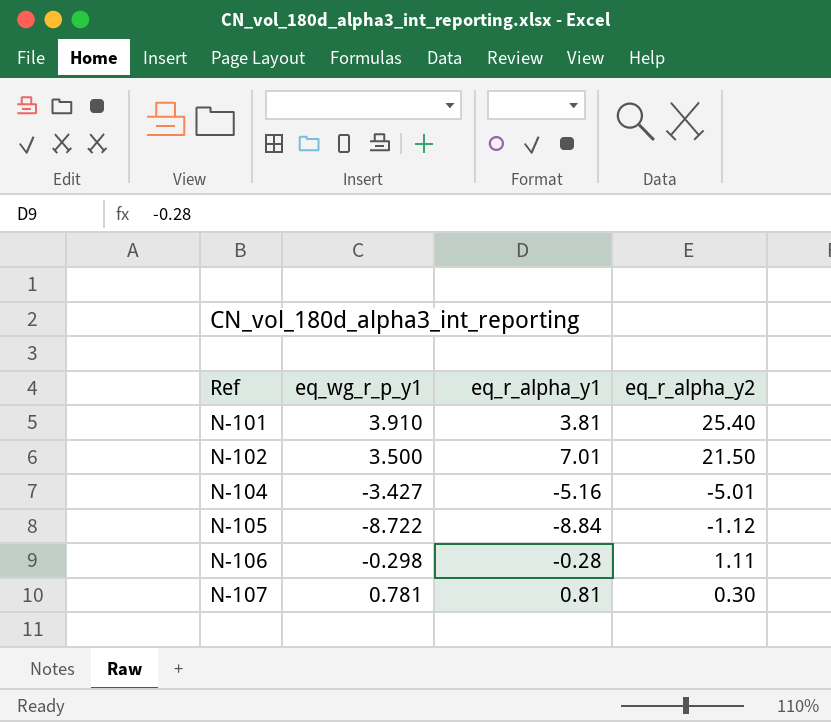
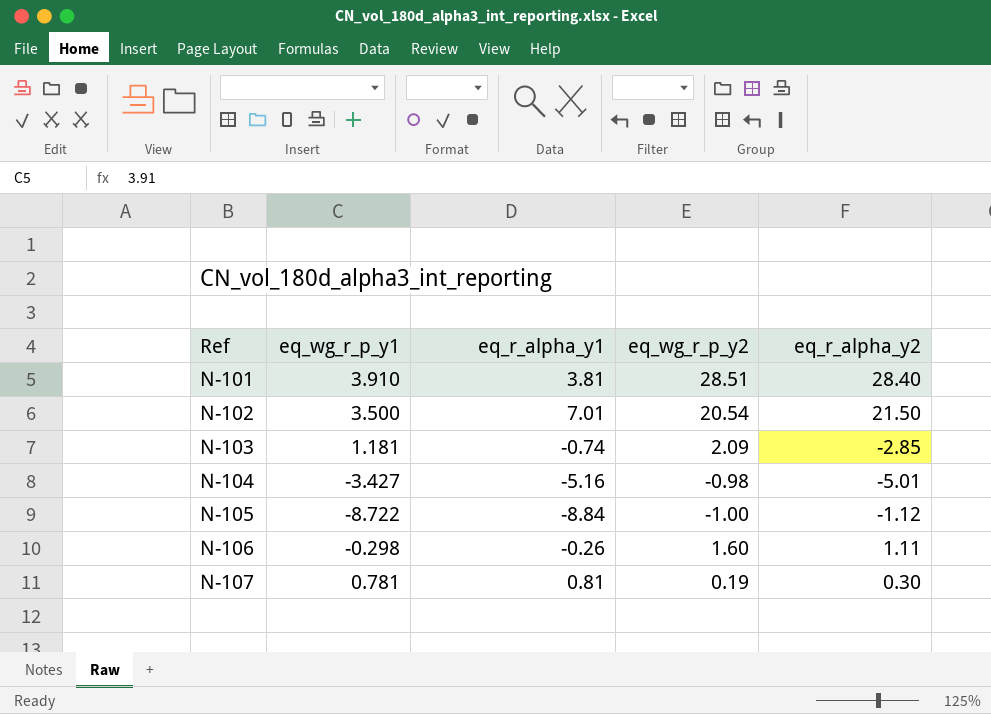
column eq_wg_r_p_y2 | position: none -> 4
N-101 | eq_r_alpha_y2: 25.40 -> 28.40
row N-103: none -> 1.181 | -0.74 | 2.09 | -2.85
N-106 | eq_r_alpha_y1: -0.28 -> -0.26

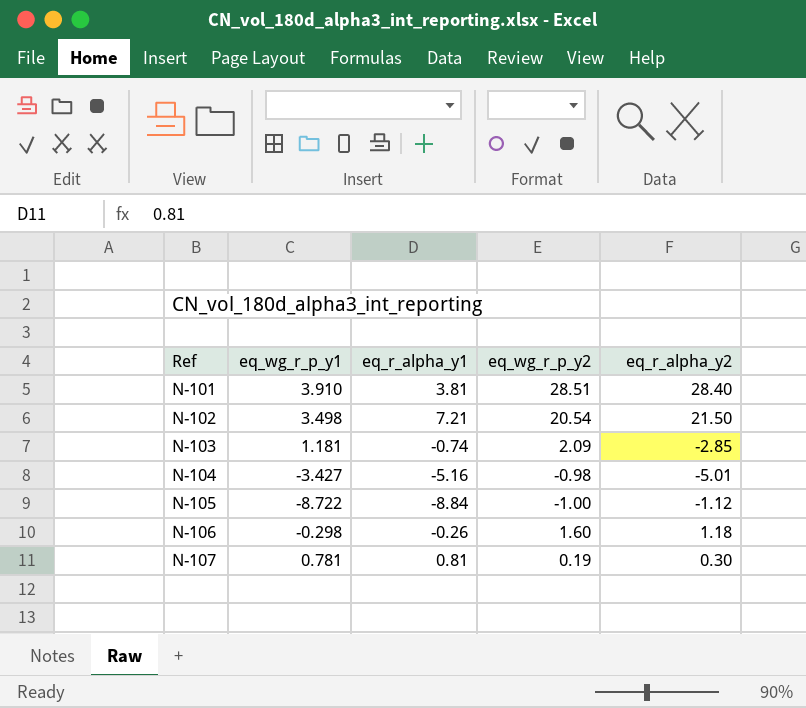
N-102 | eq_wg_r_p_y1: 3.500 -> 3.498
N-102 | eq_r_alpha_y1: 7.01 -> 7.21
N-106 | eq_r_alpha_y2: 1.11 -> 1.18

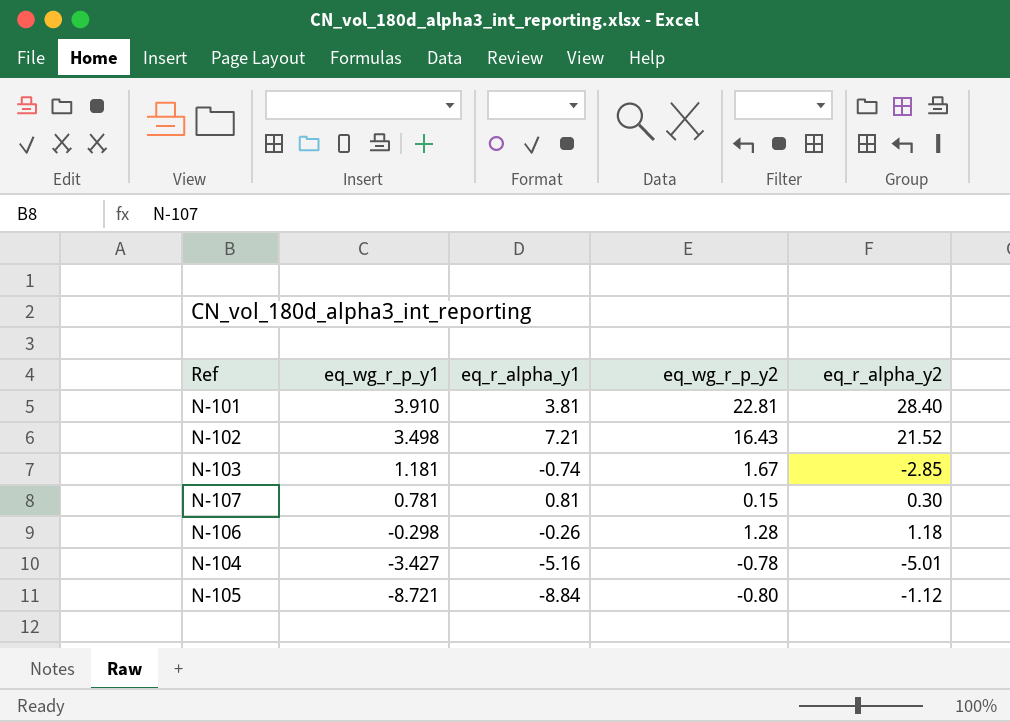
row order: Ref ascending -> eq_wg_r_p_y1 descending
N-101 | eq_wg_r_p_y2: 28.51 -> 22.81
N-102 | eq_wg_r_p_y2: 20.54 -> 16.43
N-102 | eq_r_alpha_y2: 21.50 -> 21.52
N-103 | eq_wg_r_p_y2: 2.09 -> 1.67
N-107 | eq_wg_r_p_y2: 0.19 -> 0.15
N-106 | eq_wg_r_p_y2: 1.60 -> 1.28
N-104 | eq_wg_r_p_y2: -0.98 -> -0.78
N-105 | eq_wg_r_p_y1: -8.722 -> -8.721
N-105 | eq_wg_r_p_y2: -1.00 -> -0.80

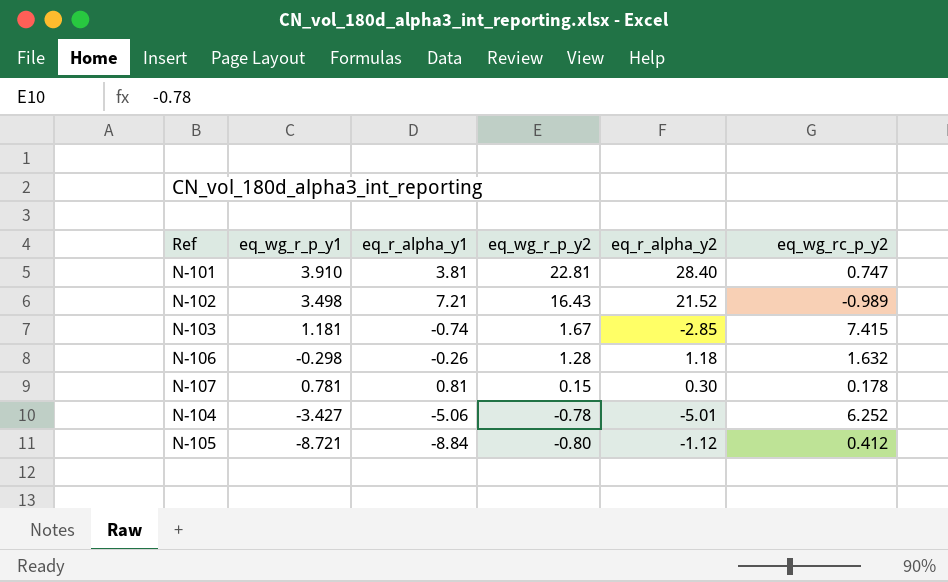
row order: eq_wg_r_p_y1 descending -> eq_wg_r_p_y2 descending
column eq_wg_rc_p_y2 | position: none -> 6
N-104 | eq_r_alpha_y1: -5.16 -> -5.06

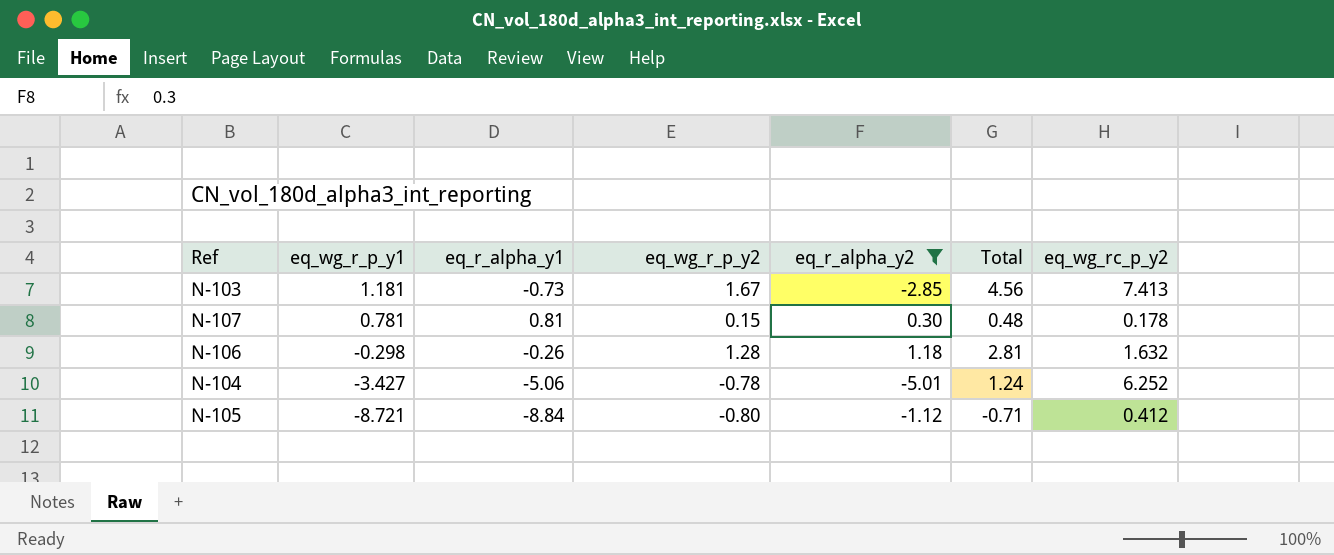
filter: none -> eq_r_alpha_y2 <= 1.18
row order: eq_wg_r_p_y2 descending -> eq_wg_r_p_y1 descending
column Total | formula: none -> [eq_r_alpha_y2] + [eq_wg_rc_p_y2]
N-103 | eq_r_alpha_y1: -0.74 -> -0.73
N-103 | eq_wg_rc_p_y2: 7.415 -> 7.413

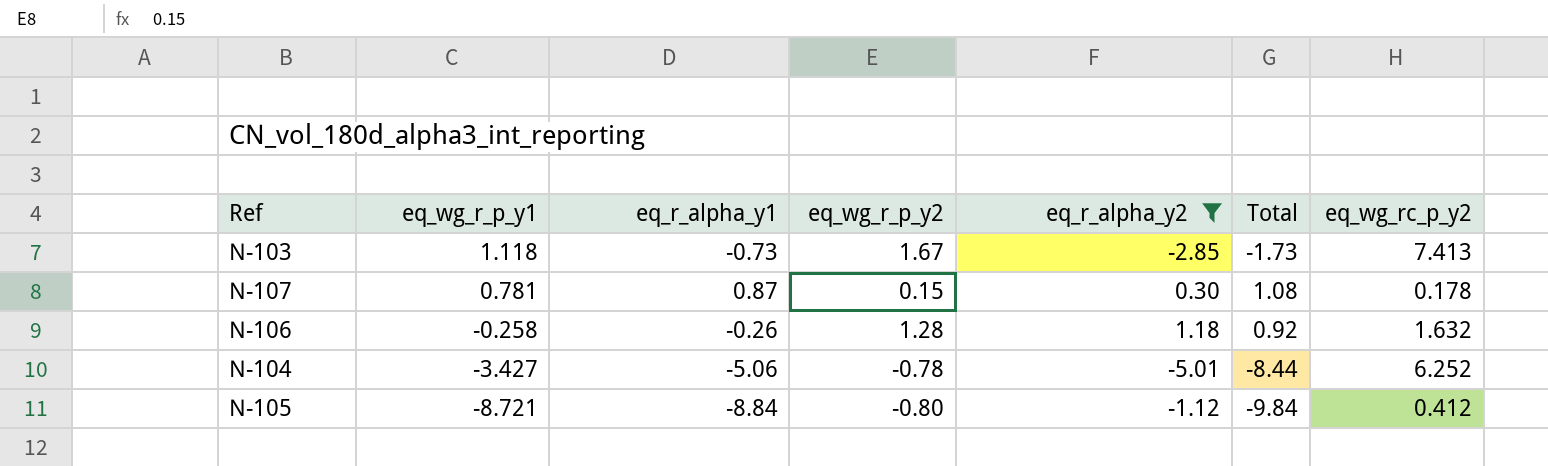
column Total | formula: [eq_r_alpha_y2] + [eq_wg_rc_p_y2] -> [eq_wg_r_p_y1] + [eq_r_alpha_y2]
N-103 | eq_wg_r_p_y1: 1.181 -> 1.118
N-107 | eq_r_alpha_y1: 0.81 -> 0.87
N-106 | eq_wg_r_p_y1: -0.298 -> -0.258

